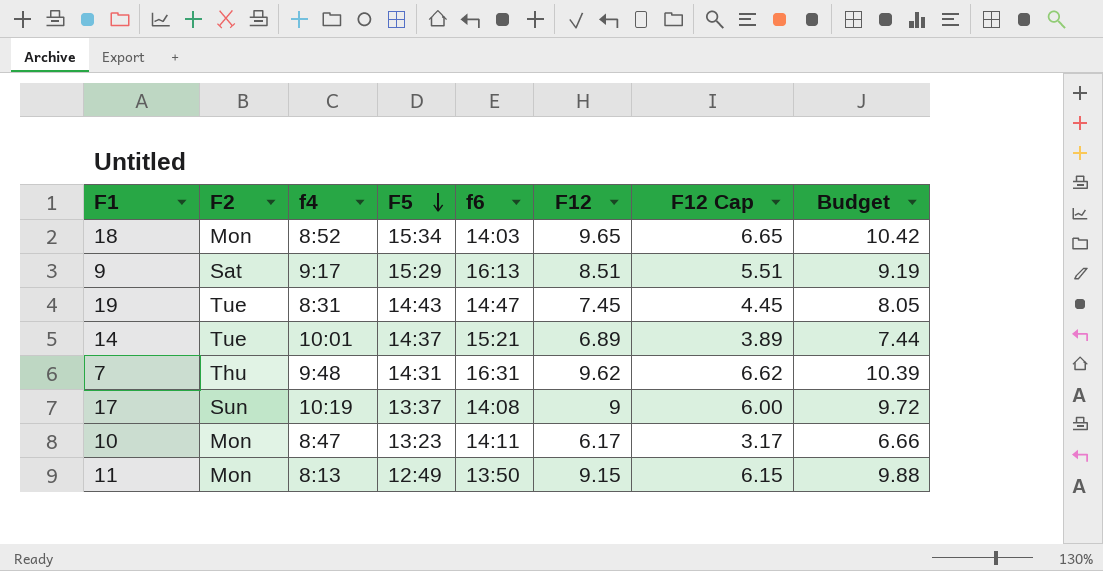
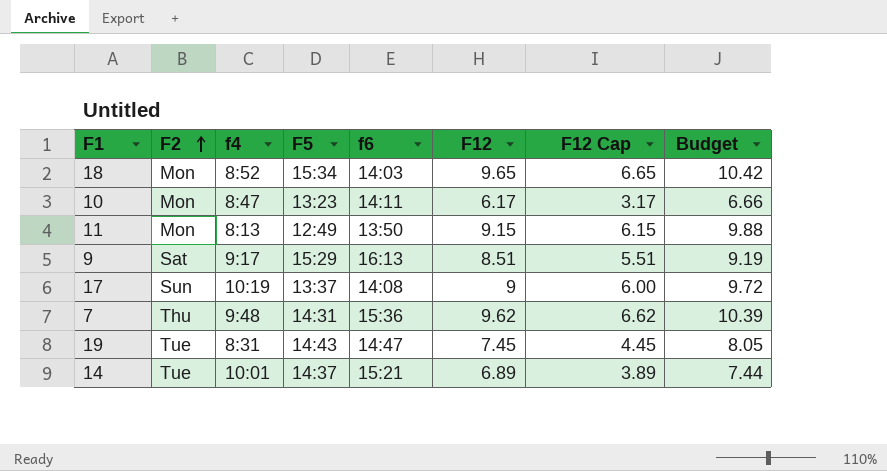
row order: F5 descending -> F2 ascending
7 | f6: 16:31 -> 15:36

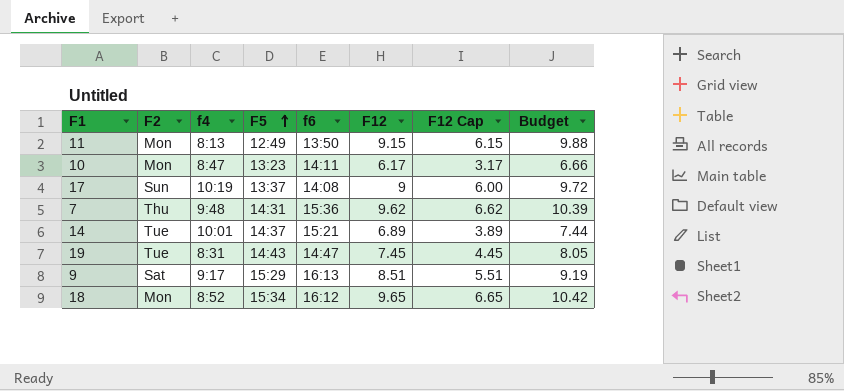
row order: F2 ascending -> F5 ascending
18 | f6: 14:03 -> 16:12

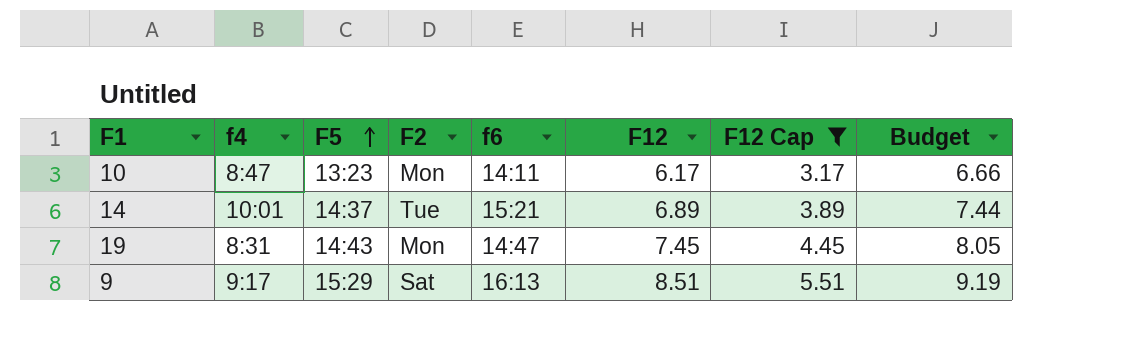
filter: none -> F12 Cap <= 5.51
column F2 | position: 2 -> 4
19 | F2: Tue -> Mon

